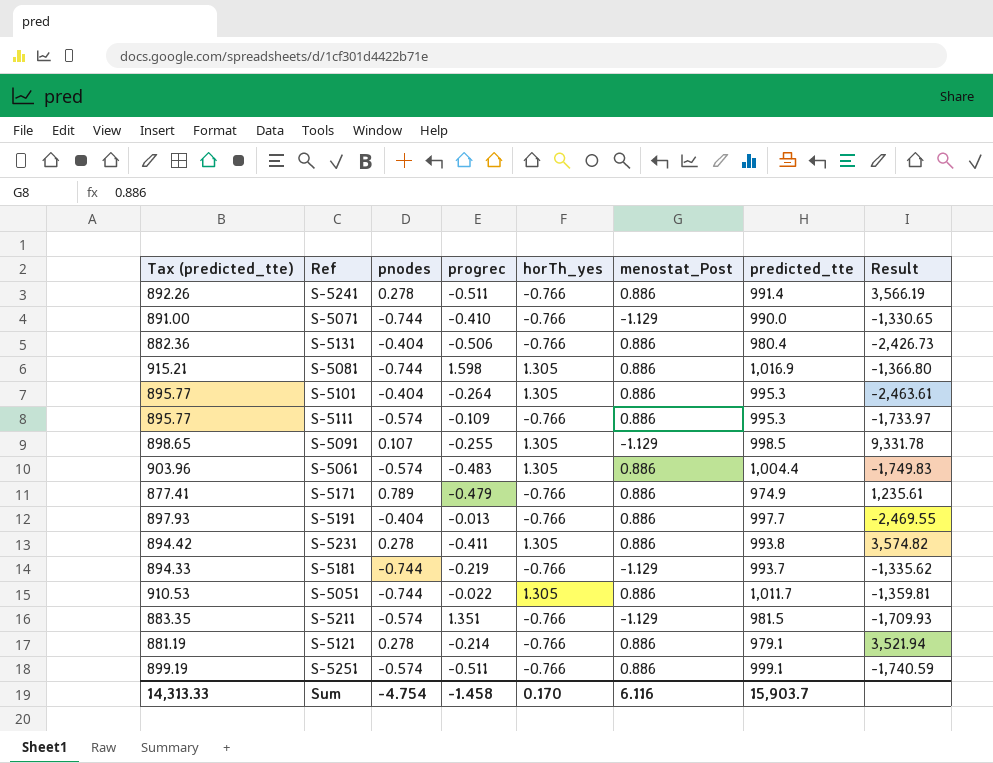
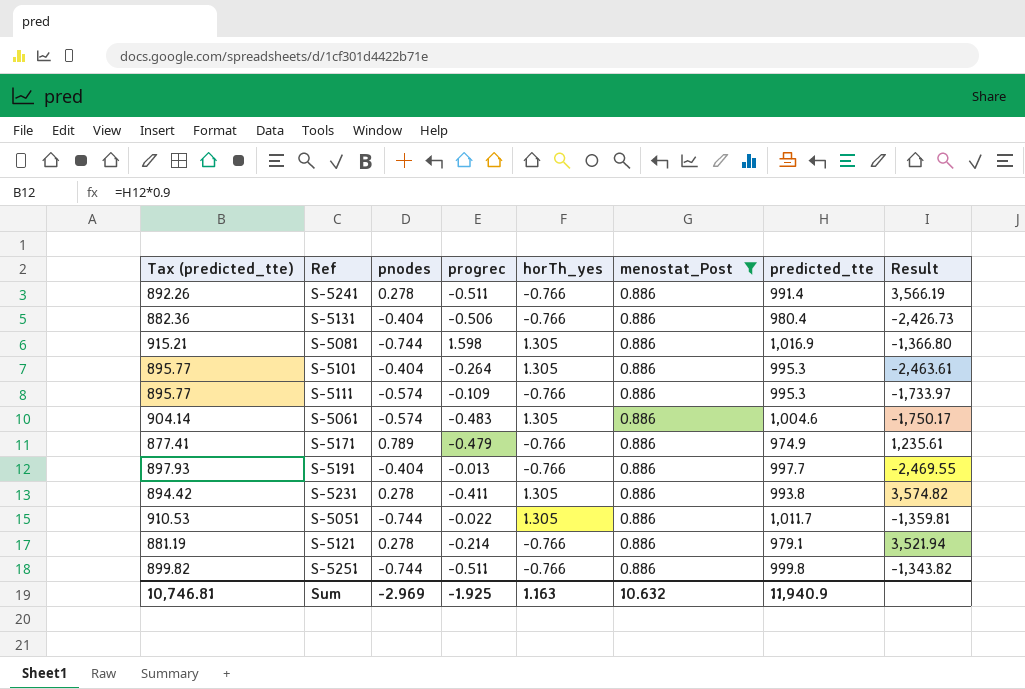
filter: none -> menostat_Post = 0.886
S-5061 | Tax (predicted_tte): 903.96 -> 904.14
S-5061 | predicted_tte: 1,004.4 -> 1,004.6
S-5061 | Result: -1,749.83 -> -1,750.17
S-5251 | Tax (predicted_tte): 899.19 -> 899.82
S-5251 | pnodes: -0.574 -> -0.744
S-5251 | predicted_tte: 999.1 -> 999.8
S-5251 | Result: -1,740.59 -> -1,343.82
Sum | Tax (predicted_tte): 14,313.33 -> 10,746.81
Sum | pnodes: -4.754 -> -2.969
Sum | progrec: -1.458 -> -1.925
Sum | horTh_yes: 0.170 -> 1.163
Sum | menostat_Post: 6.116 -> 10.632
Sum | predicted_tte: 15,903.7 -> 11,940.9

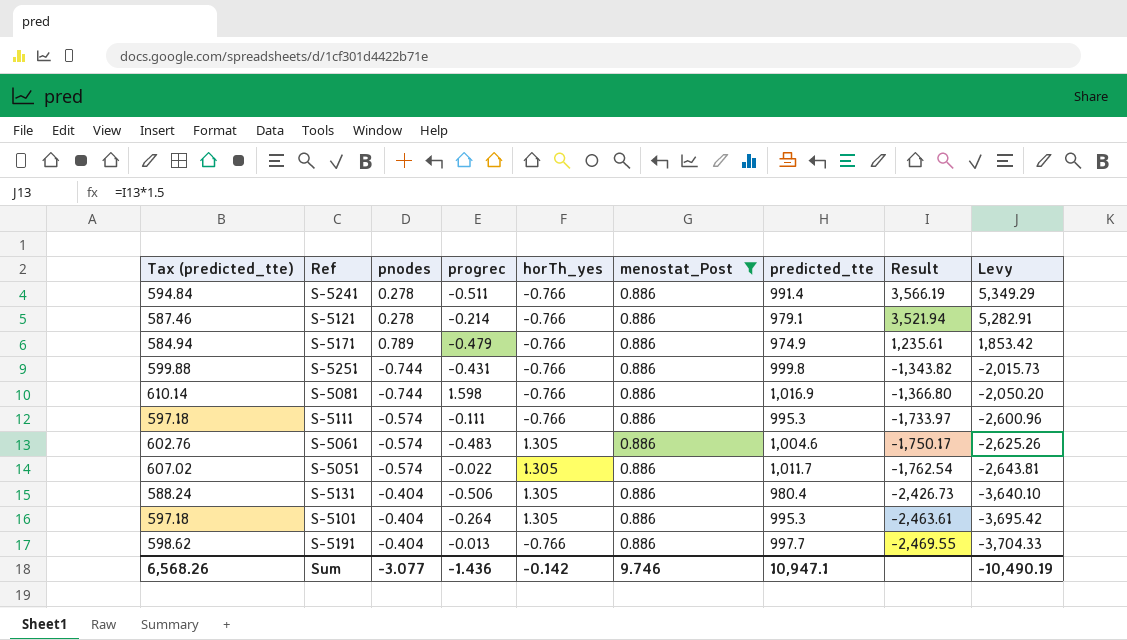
row order: none -> Result descending
column Tax (predicted_tte) | formula: [predicted_tte] * 0.9 -> [predicted_tte] * 0.6
column Levy | formula: none -> [Result] * 1.5
row S-5231: 894.42 | 0.278 | -0.411 | 1.305 | 0.886 | 993.8 | 3,574.82 -> none
S-5251 | progrec: -0.511 -> -0.431
S-5081 | horTh_yes: 1.305 -> -0.766
S-5111 | progrec: -0.109 -> -0.111
S-5051 | pnodes: -0.744 -> -0.574
S-5051 | Result: -1,359.81 -> -1,762.54
S-5131 | horTh_yes: -0.766 -> 1.305
Sum | Tax (predicted_tte): 10,746.81 -> 6,568.26
Sum | pnodes: -2.969 -> -3.077
Sum | progrec: -1.925 -> -1.436
Sum | horTh_yes: 1.163 -> -0.142
Sum | menostat_Post: 10.632 -> 9.746
Sum | predicted_tte: 11,940.9 -> 10,947.1

